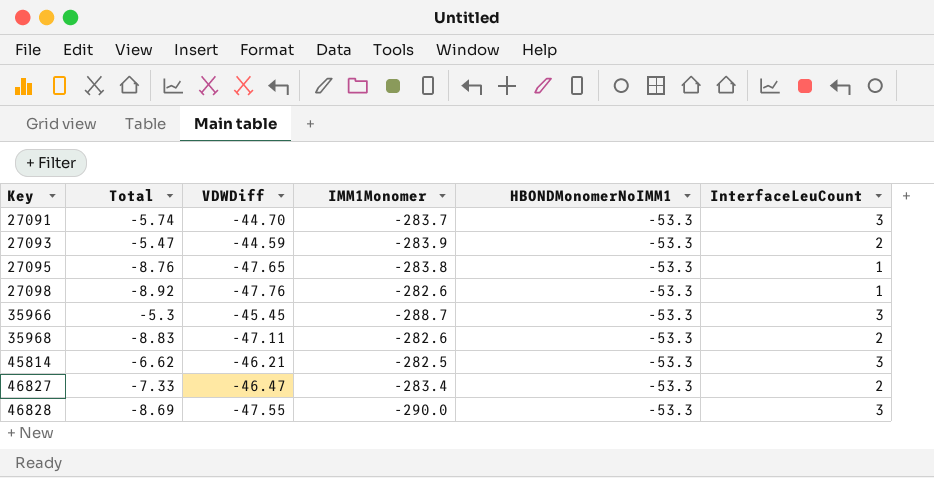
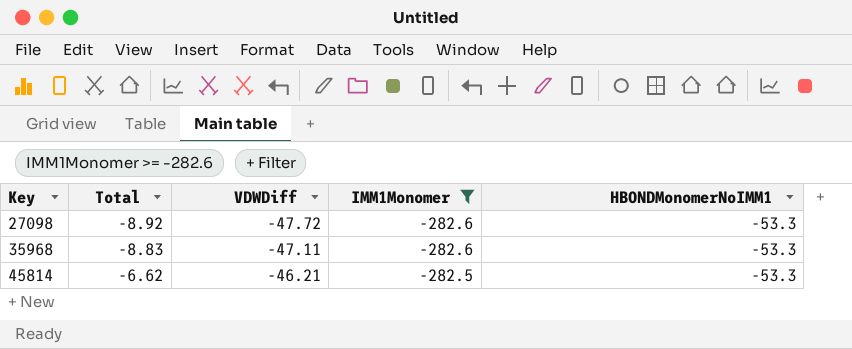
filter: none -> IMM1Monomer >= -282.6
column InterfaceLeuCount | position: 6 -> none
27098 | VDWDiff: -47.76 -> -47.72

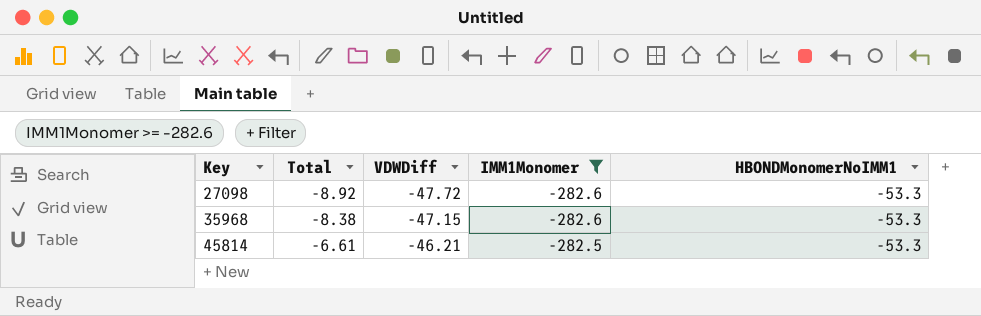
35968 | Total: -8.83 -> -8.38
35968 | VDWDiff: -47.11 -> -47.15
45814 | Total: -6.62 -> -6.61

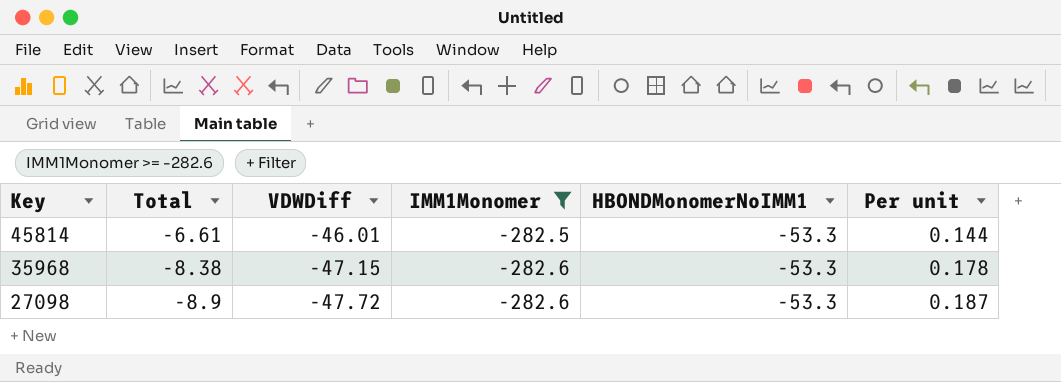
row order: Key ascending -> Key descending
column Per unit | formula: none -> [Total] / [VDWDiff]
45814 | VDWDiff: -46.21 -> -46.01
27098 | Total: -8.92 -> -8.9

